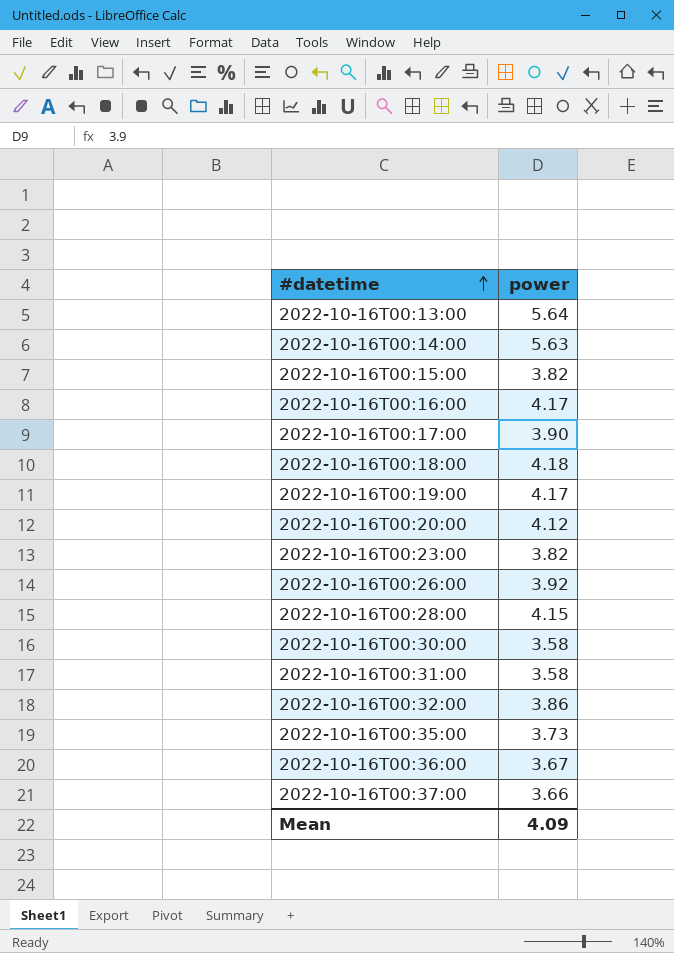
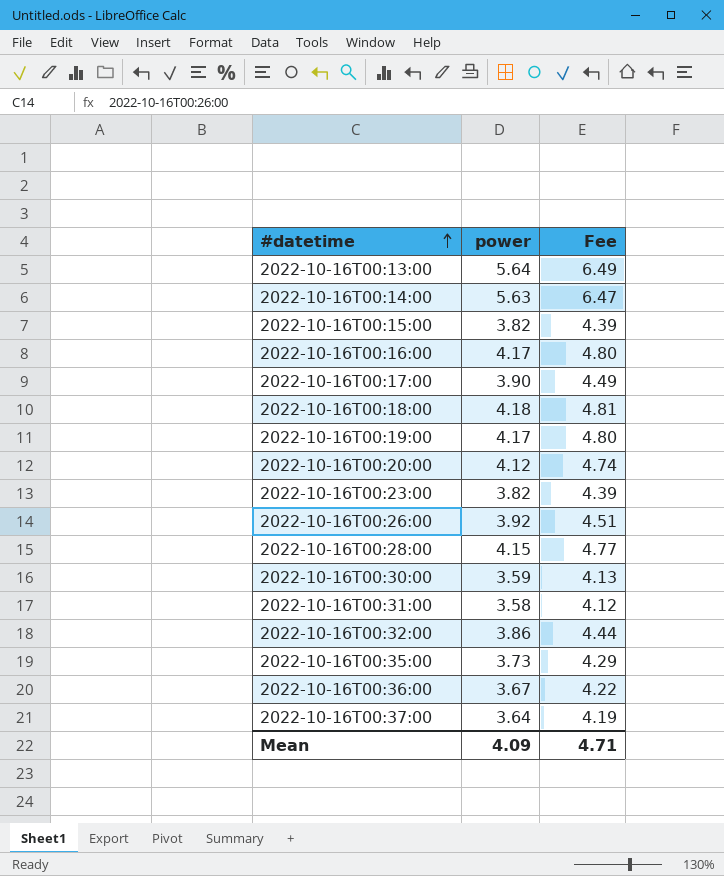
column Fee | formula: none -> [power] * 1.15
2022-10-16T00:30:00 | power: 3.58 -> 3.59
2022-10-16T00:37:00 | power: 3.66 -> 3.64

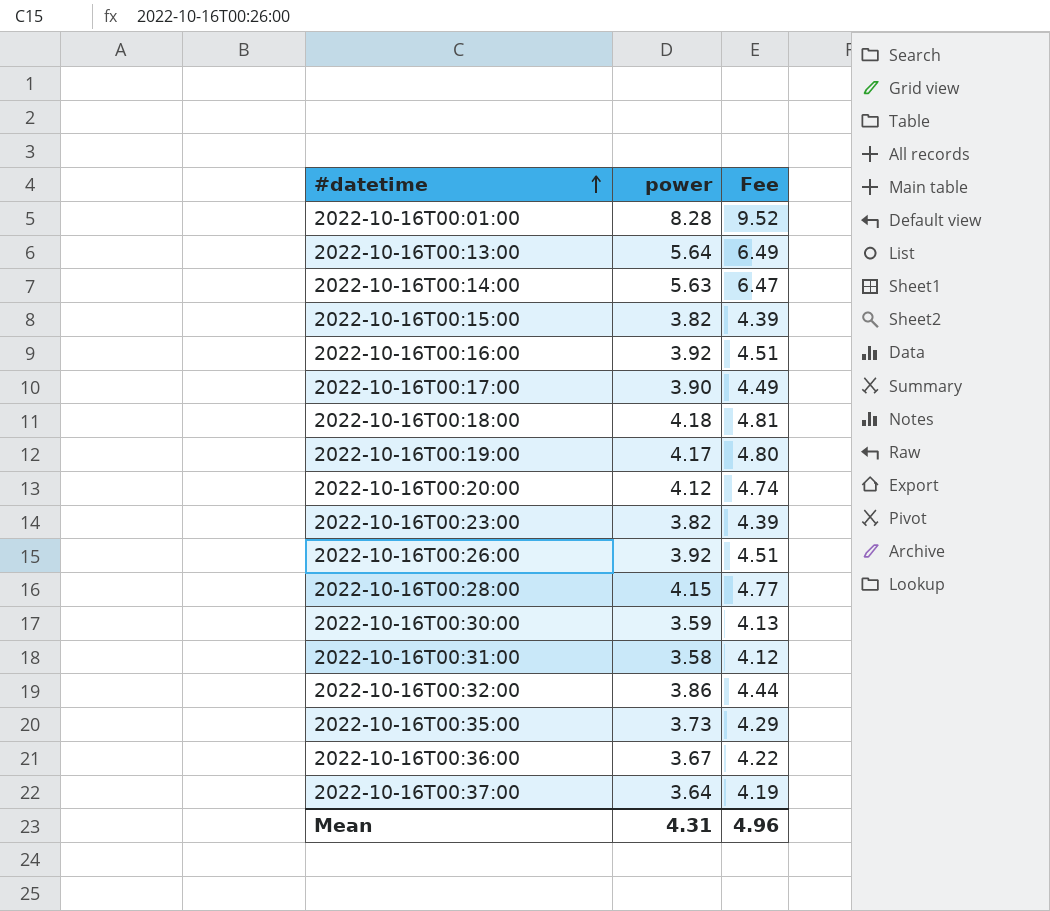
row 2022-10-16T00:01:00: none -> 8.28 | 9.52
2022-10-16T00:16:00 | power: 4.17 -> 3.92
2022-10-16T00:16:00 | Fee: 4.80 -> 4.51
Mean | power: 4.09 -> 4.31
Mean | Fee: 4.71 -> 4.96

